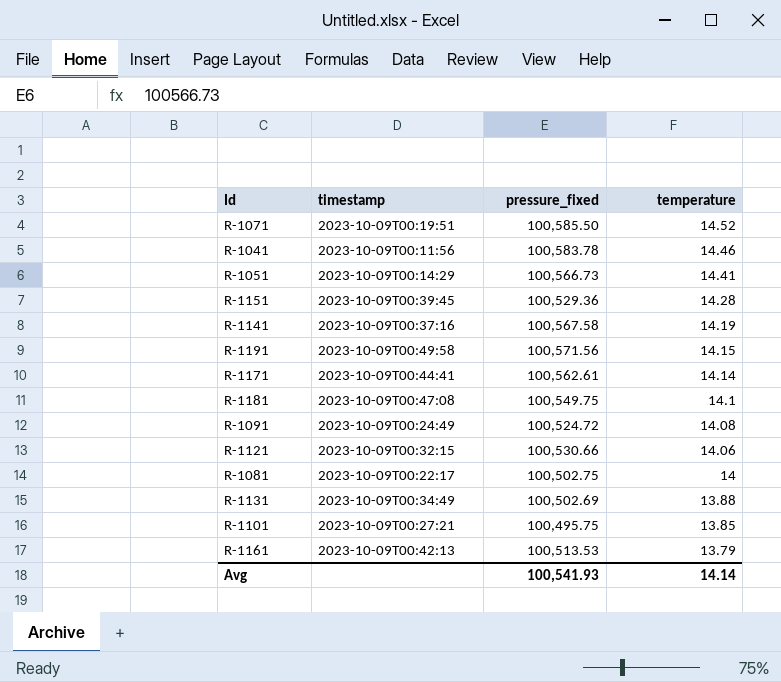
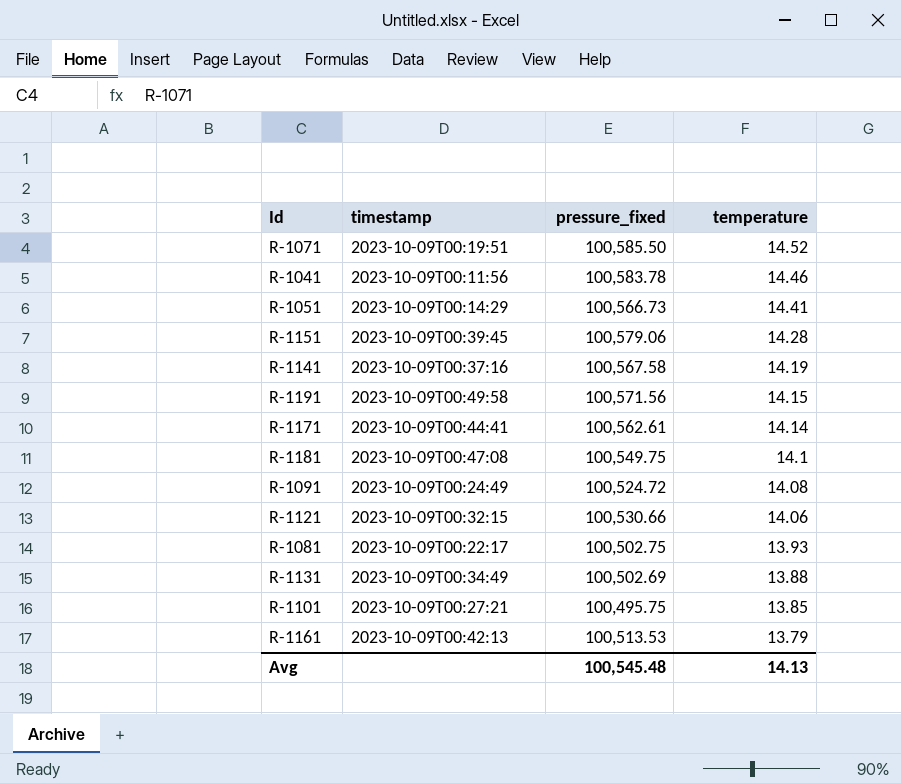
R-1151 | pressure_fixed: 100,529.36 -> 100,579.06
R-1081 | temperature: 14 -> 13.93
Avg | pressure_fixed: 100,541.93 -> 100,545.48
Avg | temperature: 14.14 -> 14.13

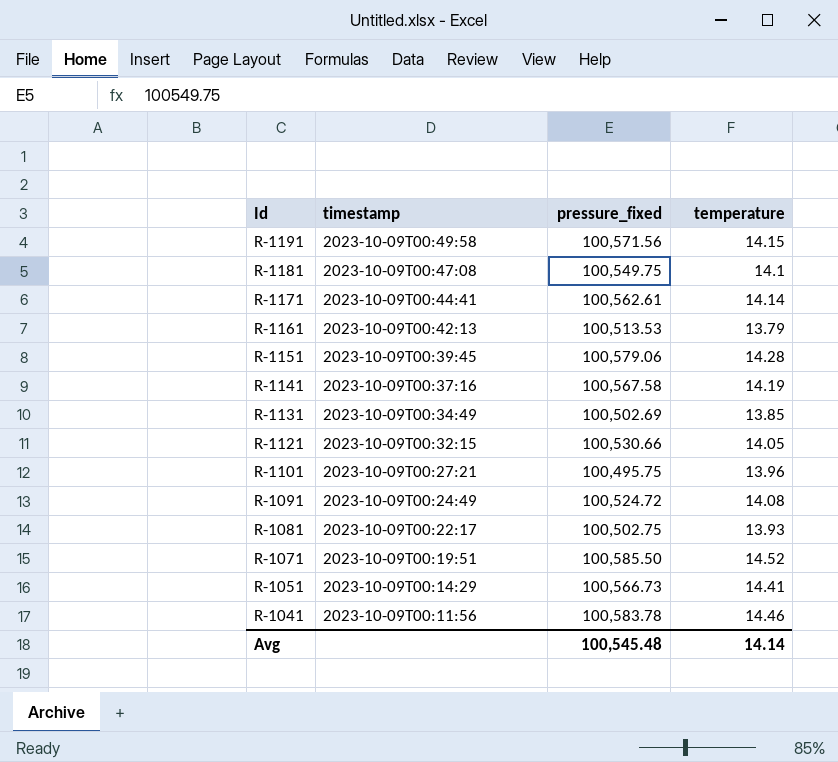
row order: temperature descending -> Id descending
R-1131 | temperature: 13.88 -> 13.85
R-1121 | temperature: 14.06 -> 14.05
R-1101 | temperature: 13.85 -> 13.96
Avg | temperature: 14.13 -> 14.14

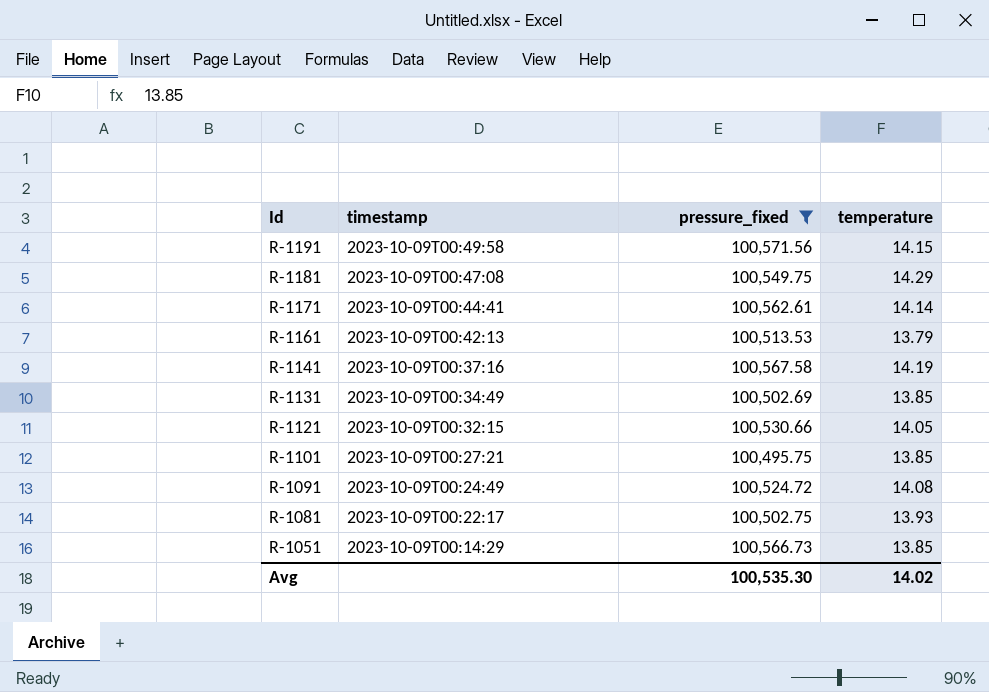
filter: none -> pressure_fixed <= 100,571.56
R-1181 | temperature: 14.1 -> 14.29
R-1101 | temperature: 13.96 -> 13.85
R-1051 | temperature: 14.41 -> 13.85
Avg | pressure_fixed: 100,545.48 -> 100,535.30
Avg | temperature: 14.14 -> 14.02

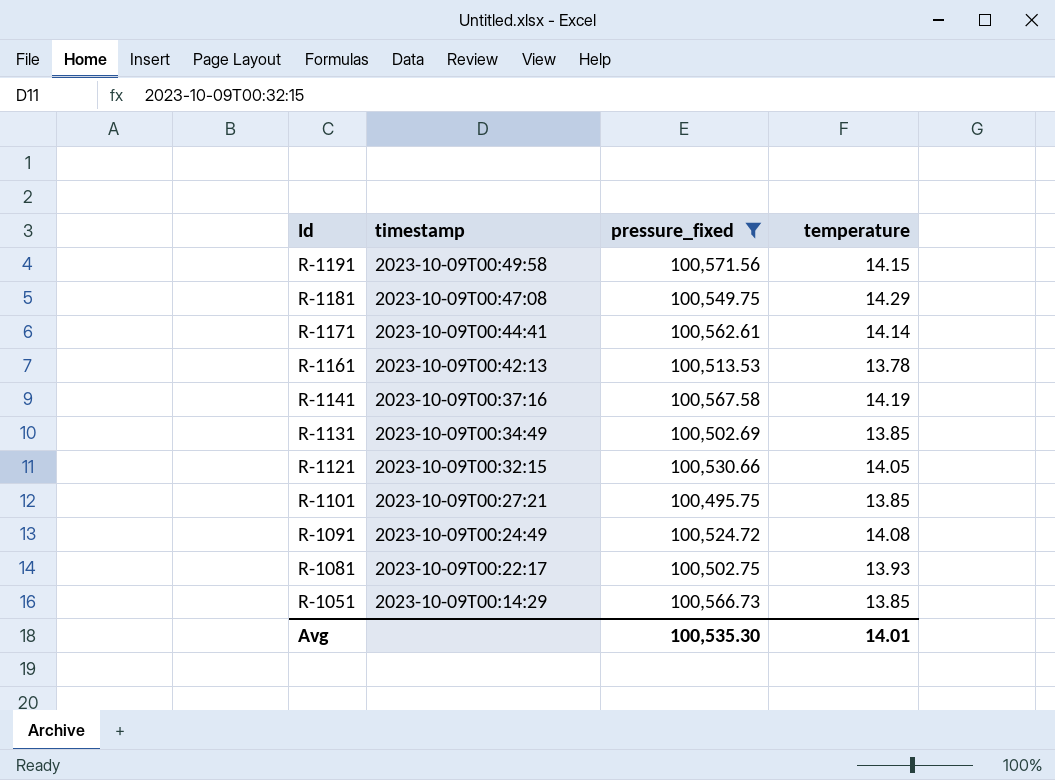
R-1161 | temperature: 13.79 -> 13.78
Avg | temperature: 14.02 -> 14.01

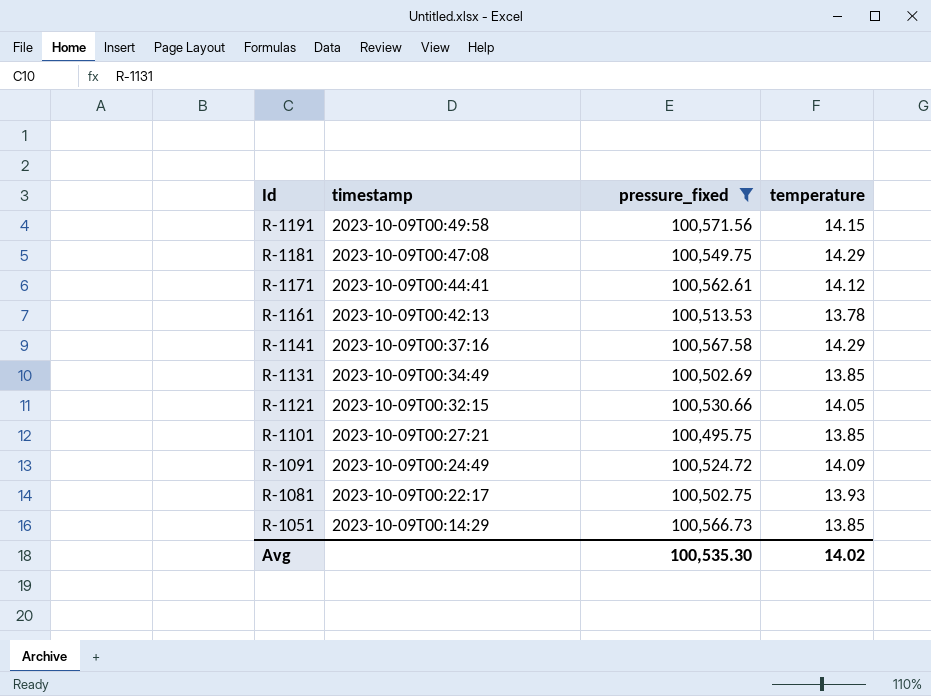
R-1171 | temperature: 14.14 -> 14.12
R-1141 | temperature: 14.19 -> 14.29
R-1091 | temperature: 14.08 -> 14.09
Avg | temperature: 14.01 -> 14.02

